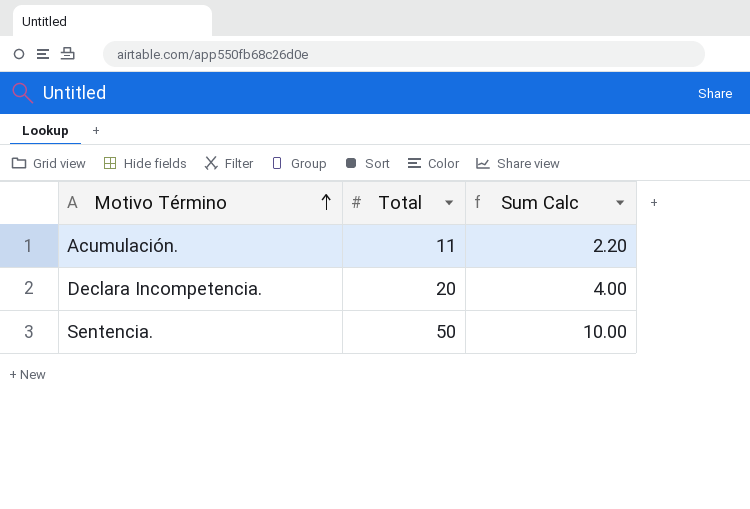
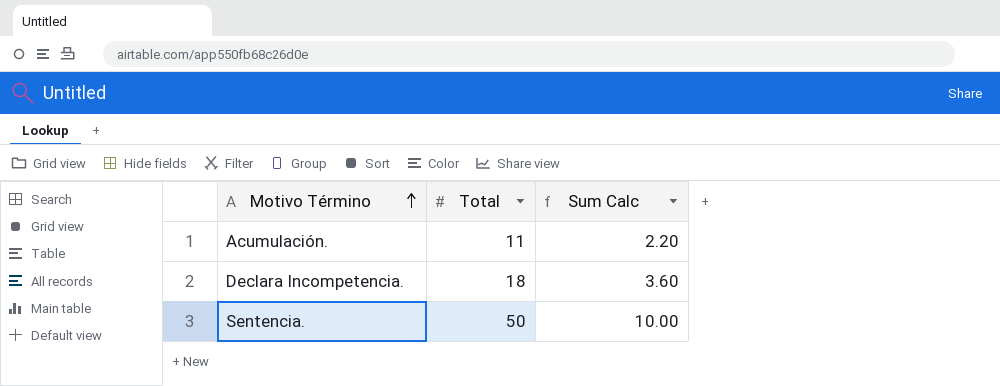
Declara Incompetencia. | Total: 20 -> 18
Declara Incompetencia. | Sum Calc: 4.00 -> 3.60

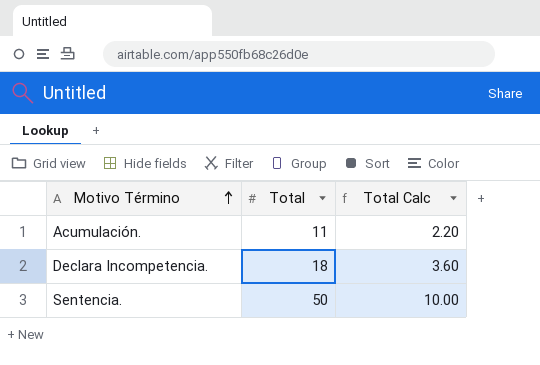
column name: Sum Calc -> Total Calc

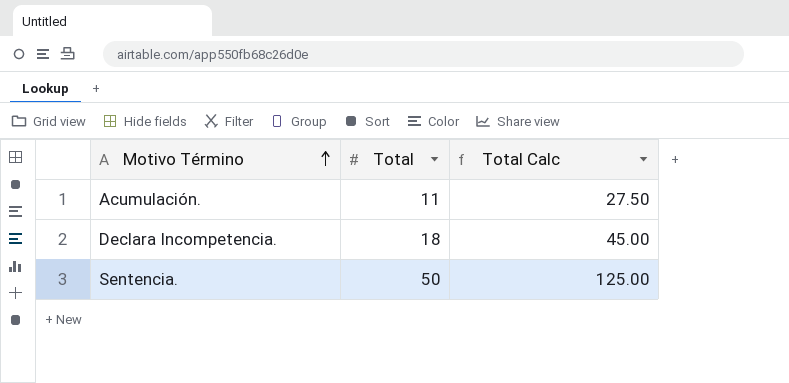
column Total Calc | formula: [Total] * 0.2 -> [Total] * 2.5

